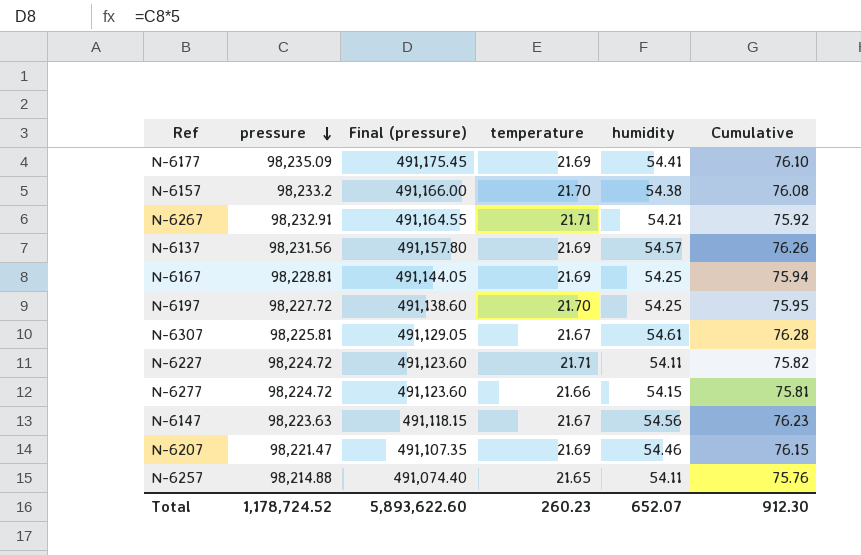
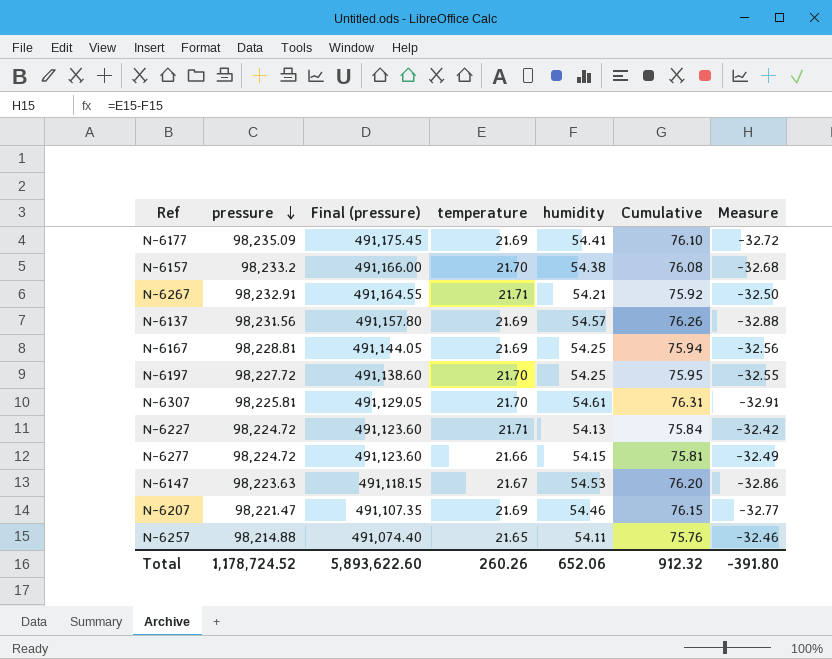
column Measure | formula: none -> [temperature] - [humidity]
N-6307 | temperature: 21.67 -> 21.70
N-6307 | Cumulative: 76.28 -> 76.31
N-6227 | humidity: 54.11 -> 54.13
N-6227 | Cumulative: 75.82 -> 75.84
N-6147 | humidity: 54.56 -> 54.53
N-6147 | Cumulative: 76.23 -> 76.20
Total | temperature: 260.23 -> 260.26
Total | humidity: 652.07 -> 652.06
Total | Cumulative: 912.30 -> 912.32

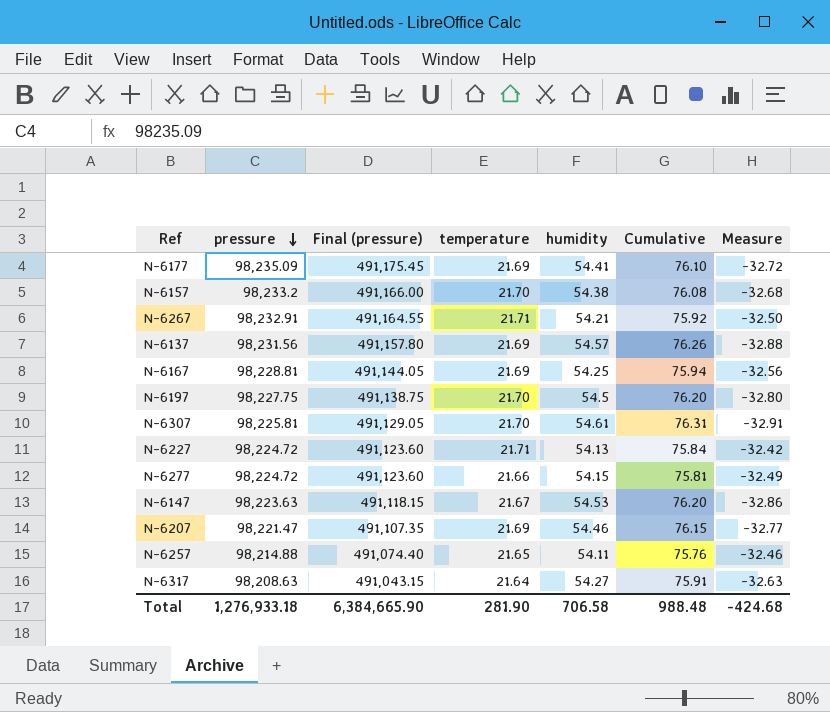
N-6197 | pressure: 98,227.72 -> 98,227.75
N-6197 | Final (pressure): 491,138.60 -> 491,138.75
N-6197 | humidity: 54.25 -> 54.5
N-6197 | Cumulative: 75.95 -> 76.20
N-6197 | Measure: -32.55 -> -32.80
row N-6317: none -> 98,208.63 | 491,043.15 | 21.64 | 54.27 | 75.91 | -32.63
Total | pressure: 1,178,724.52 -> 1,276,933.18
Total | Final (pressure): 5,893,622.60 -> 6,384,665.90
Total | temperature: 260.26 -> 281.90
Total | humidity: 652.06 -> 706.58
Total | Cumulative: 912.32 -> 988.48
Total | Measure: -391.80 -> -424.68

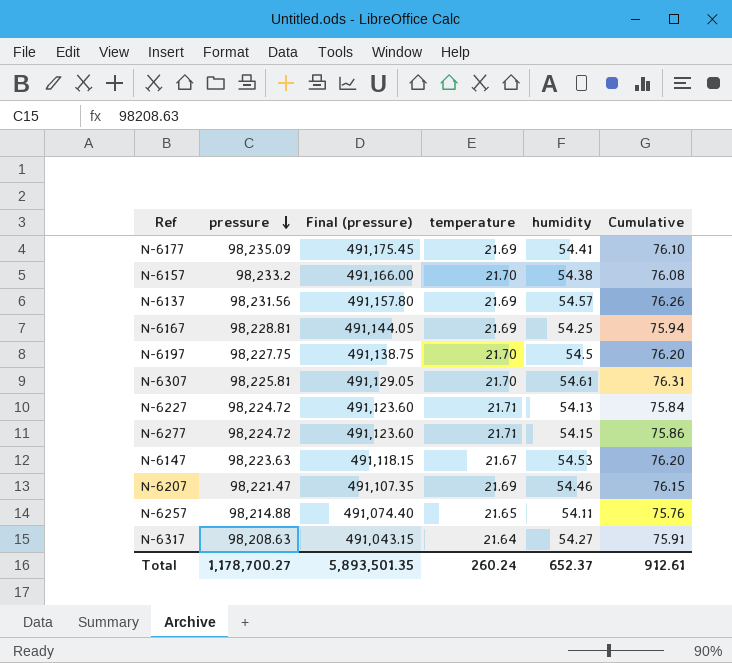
column Measure | formula: [temperature] - [humidity] -> none
row N-6267: 98,232.91 | 491,164.55 | 21.71 | 54.21 | 75.92 | -32.50 -> none
N-6277 | temperature: 21.66 -> 21.71
N-6277 | Cumulative: 75.81 -> 75.86
Total | pressure: 1,276,933.18 -> 1,178,700.27
Total | Final (pressure): 6,384,665.90 -> 5,893,501.35
Total | temperature: 281.90 -> 260.24
Total | humidity: 706.58 -> 652.37
Total | Cumulative: 988.48 -> 912.61

